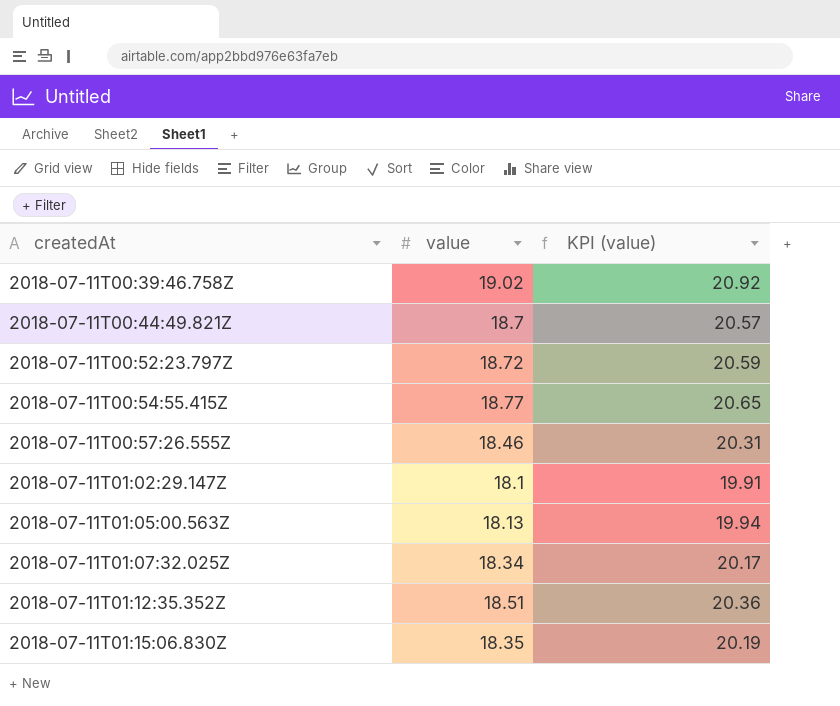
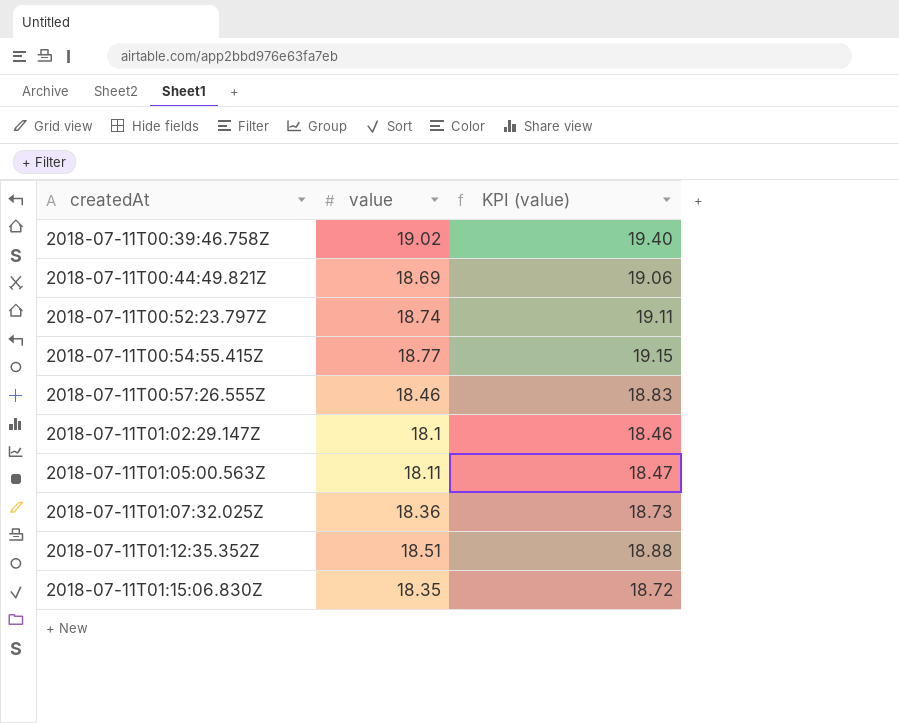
column KPI (value) | formula: [value] * 1.1 -> [value] * 1.02
2018-07-11T00:44:49.821Z | value: 18.7 -> 18.69
2018-07-11T00:52:23.797Z | value: 18.72 -> 18.74
2018-07-11T01:05:00.563Z | value: 18.13 -> 18.11
2018-07-11T01:07:32.025Z | value: 18.34 -> 18.36

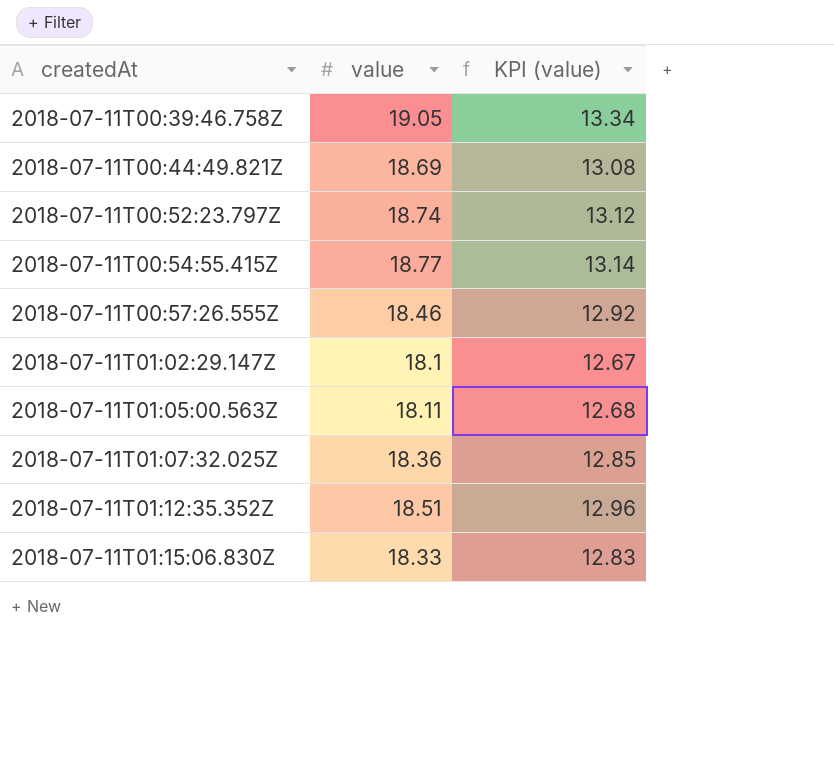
column KPI (value) | formula: [value] * 1.02 -> [value] * 0.7
2018-07-11T00:39:46.758Z | value: 19.02 -> 19.05
2018-07-11T01:15:06.830Z | value: 18.35 -> 18.33

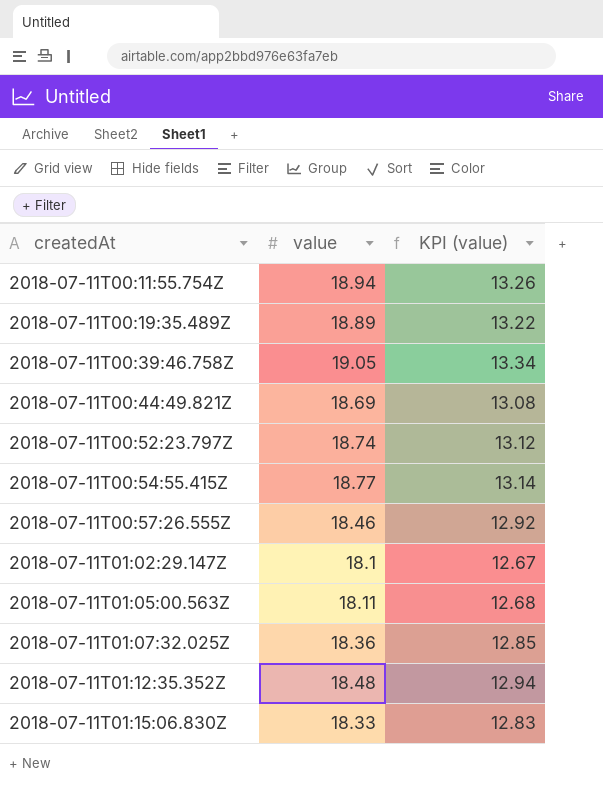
row 2018-07-11T00:11:55.754Z: none -> 18.94 | 13.26
row 2018-07-11T00:19:35.489Z: none -> 18.89 | 13.22
2018-07-11T01:12:35.352Z | value: 18.51 -> 18.48
2018-07-11T01:12:35.352Z | KPI (value): 12.96 -> 12.94

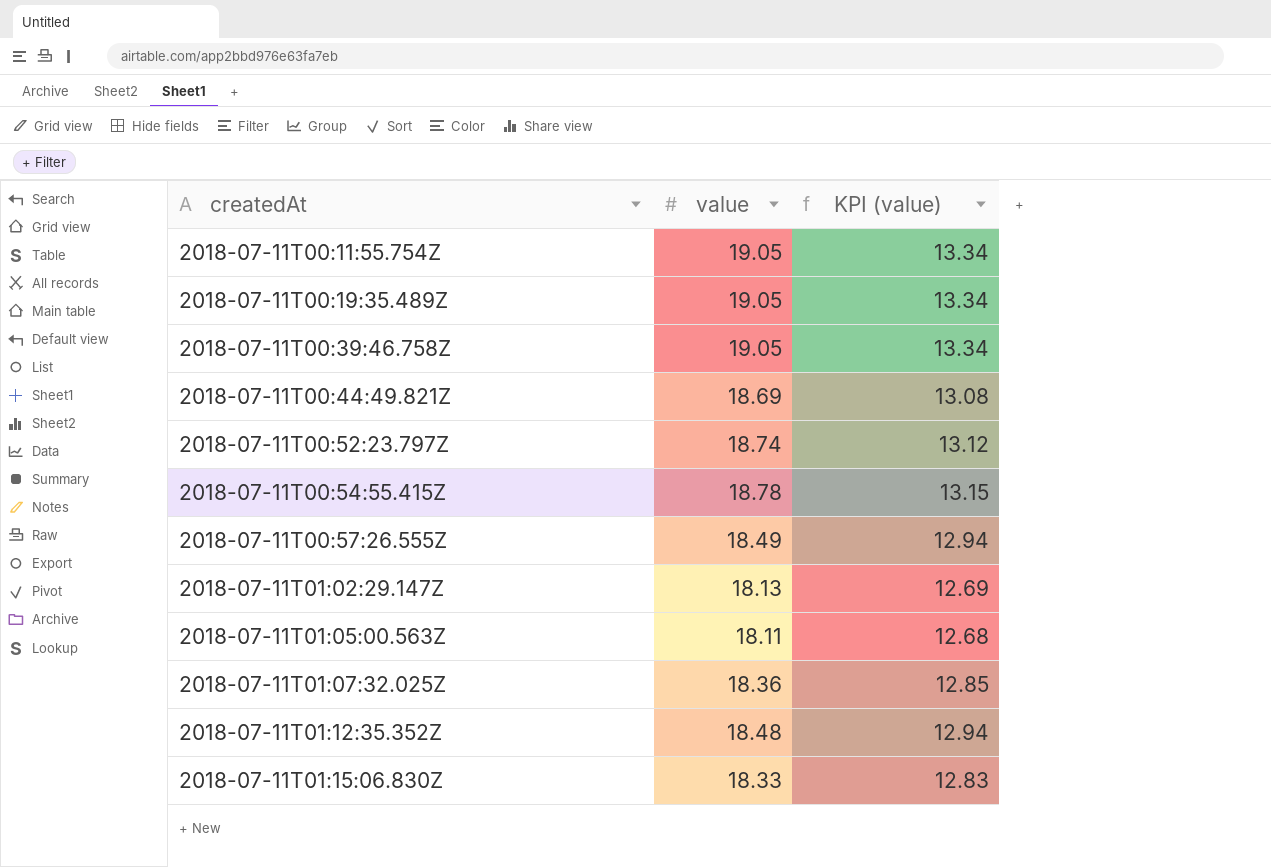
2018-07-11T00:11:55.754Z | value: 18.94 -> 19.05
2018-07-11T00:11:55.754Z | KPI (value): 13.26 -> 13.34
2018-07-11T00:19:35.489Z | value: 18.89 -> 19.05
2018-07-11T00:19:35.489Z | KPI (value): 13.22 -> 13.34
2018-07-11T00:54:55.415Z | value: 18.77 -> 18.78
2018-07-11T00:54:55.415Z | KPI (value): 13.14 -> 13.15
2018-07-11T00:57:26.555Z | value: 18.46 -> 18.49
2018-07-11T00:57:26.555Z | KPI (value): 12.92 -> 12.94
2018-07-11T01:02:29.147Z | value: 18.1 -> 18.13
2018-07-11T01:02:29.147Z | KPI (value): 12.67 -> 12.69

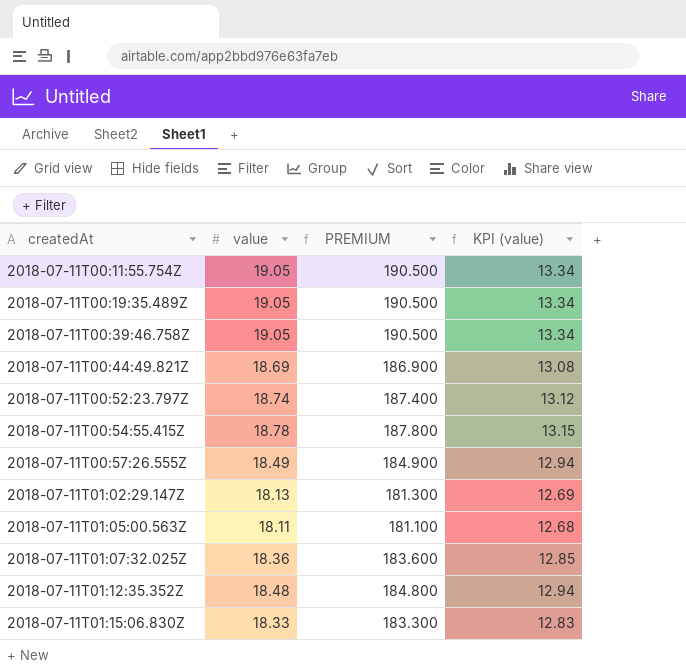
column PREMIUM | formula: none -> [value] * 10

